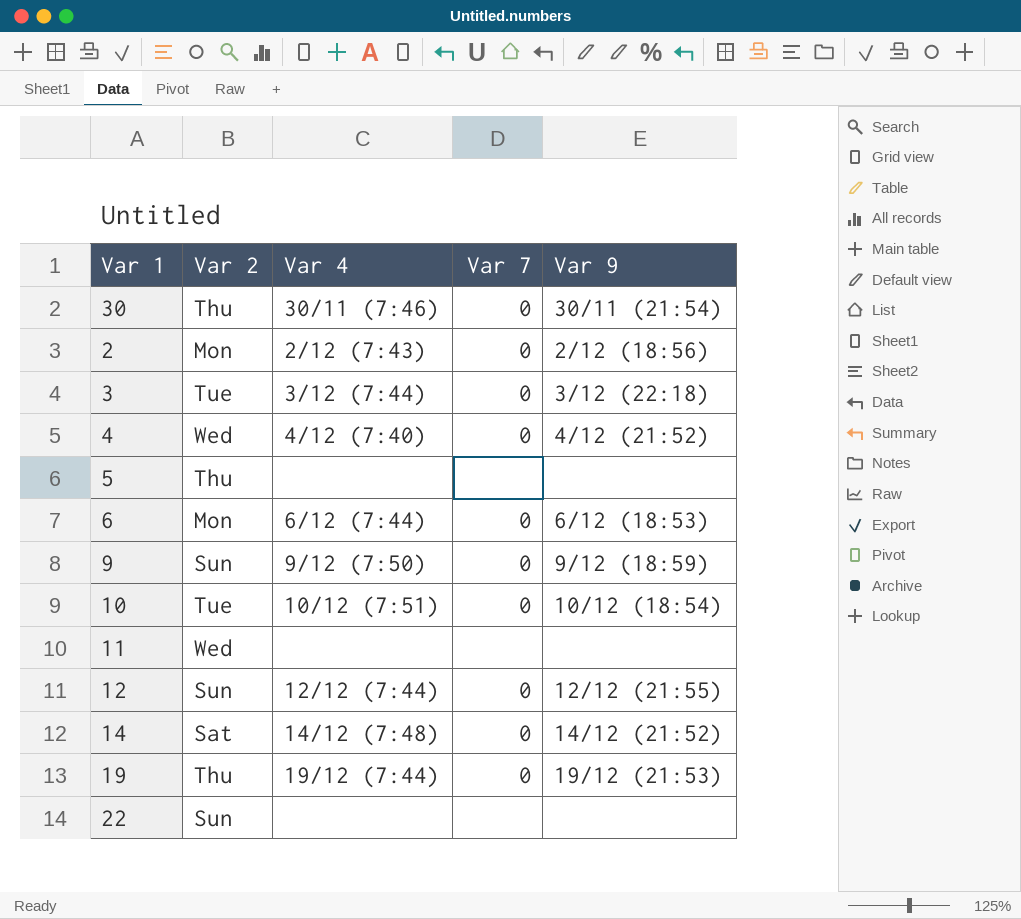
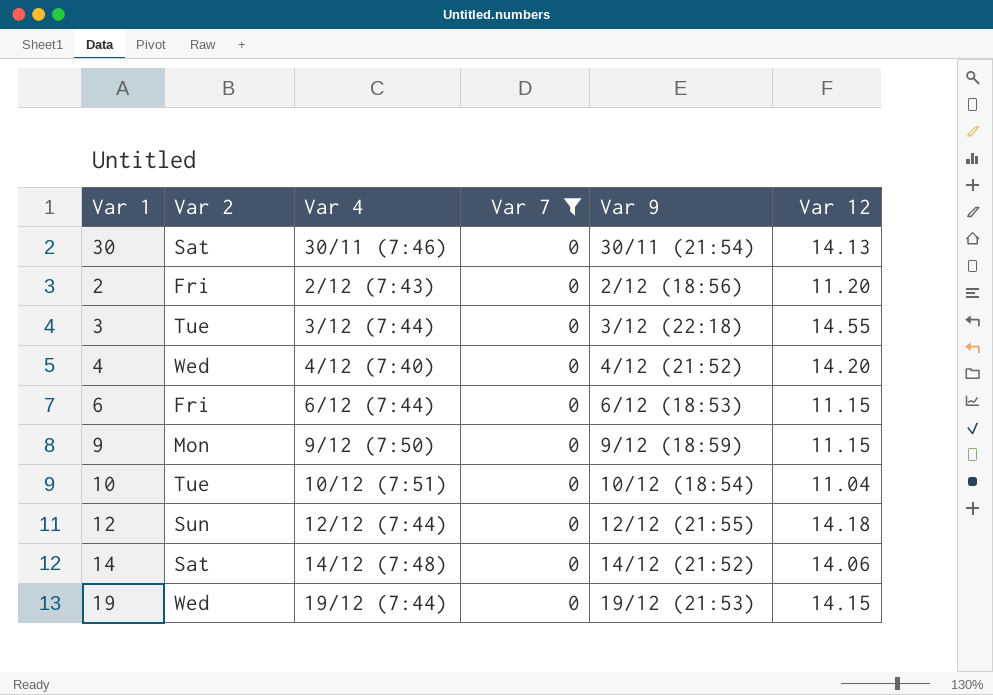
filter: none -> Var 7 = 0
column Var 12 | position: none -> 6
30 | Var 2: Thu -> Sat
2 | Var 2: Mon -> Fri
6 | Var 2: Mon -> Fri
9 | Var 2: Sun -> Mon
19 | Var 2: Thu -> Wed

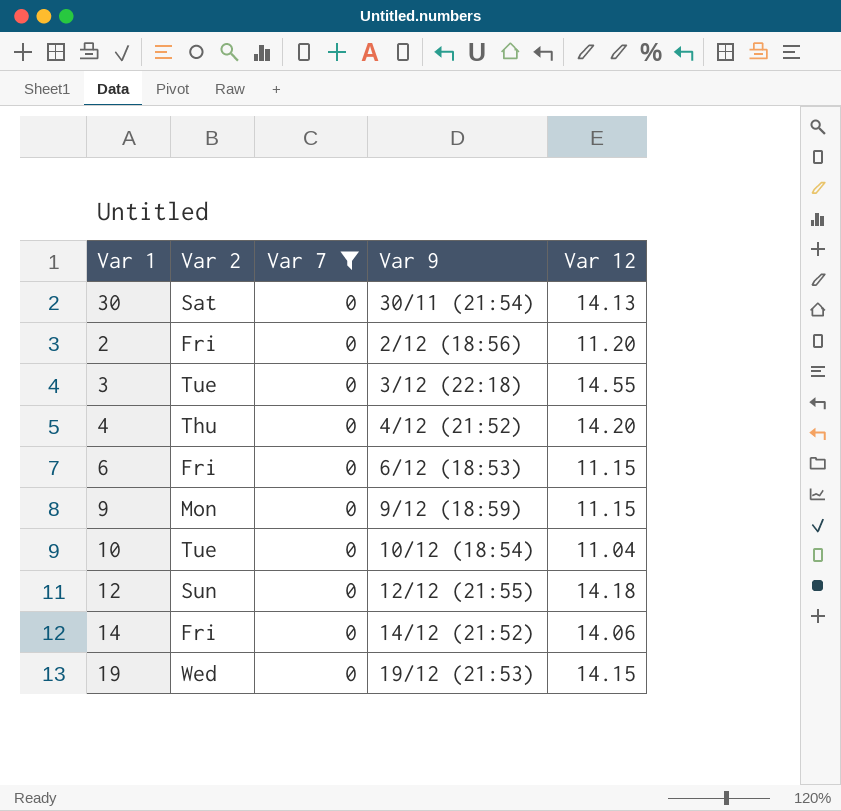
column Var 4 | position: 3 -> none
4 | Var 2: Wed -> Thu
14 | Var 2: Sat -> Fri

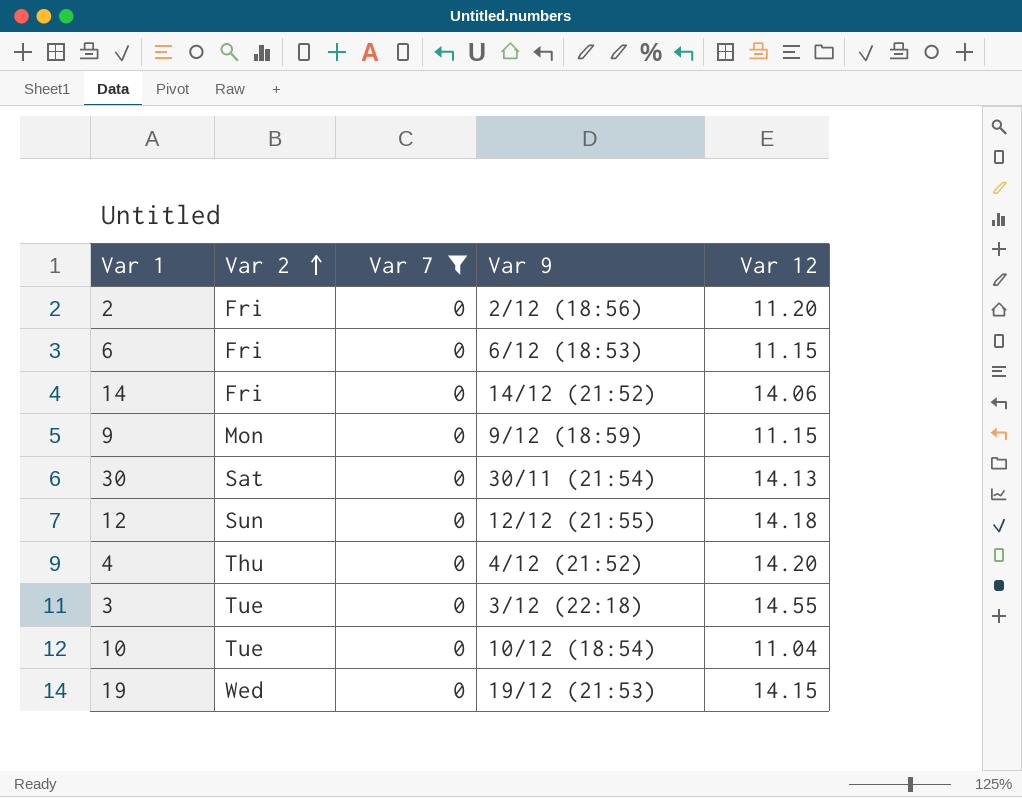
row order: none -> Var 2 ascending

